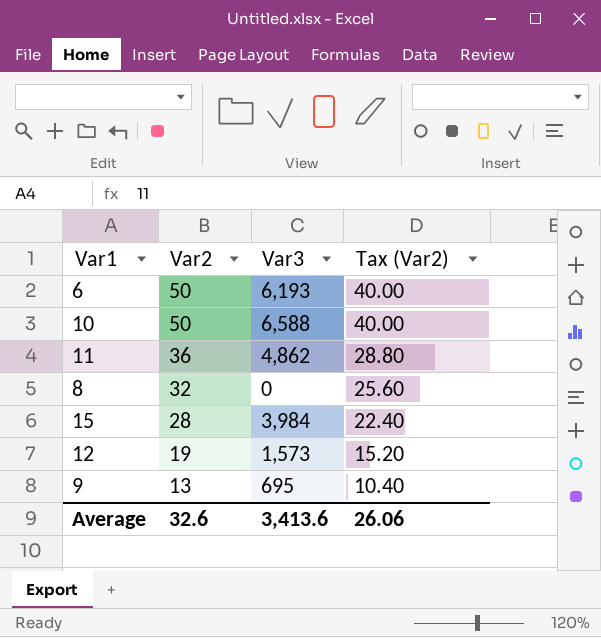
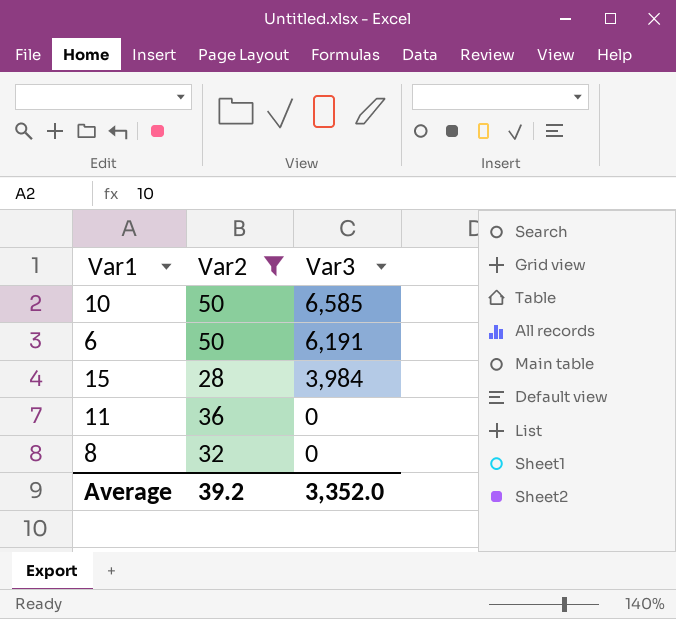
filter: none -> Var2 >= 28
row order: Var2 descending -> Var3 descending
column Tax (Var2) | formula: [Var2] * 0.8 -> none
10 | Var3: 6,588 -> 6,585
6 | Var3: 6,193 -> 6,191
11 | Var3: 4,862 -> 0
Average | Var2: 32.6 -> 39.2
Average | Var3: 3,413.6 -> 3,352.0

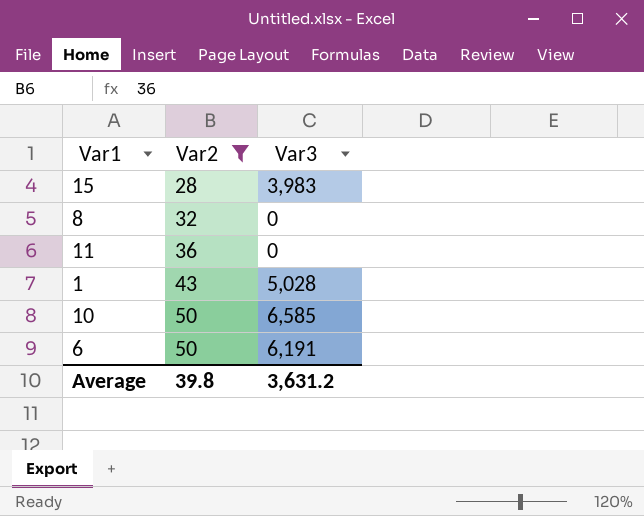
row order: Var3 descending -> Var2 ascending
15 | Var3: 3,984 -> 3,983
row 1: none -> 43 | 5,028
Average | Var2: 39.2 -> 39.8
Average | Var3: 3,352.0 -> 3,631.2

